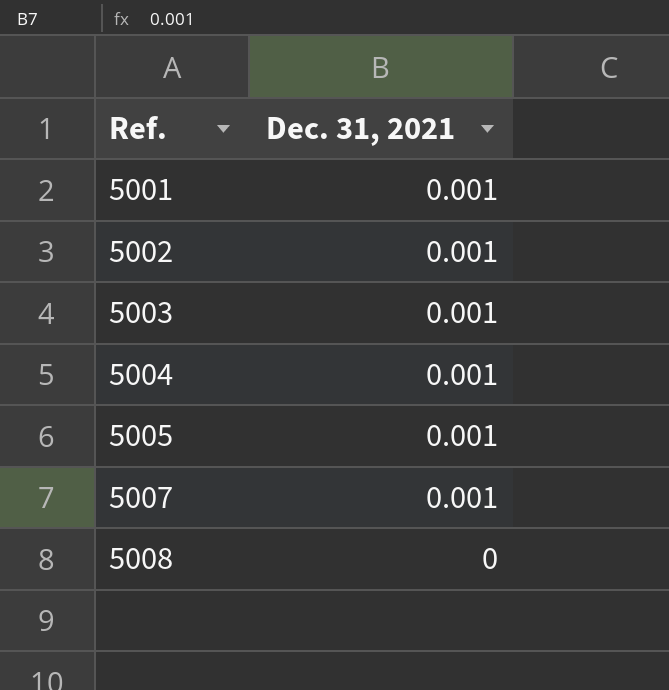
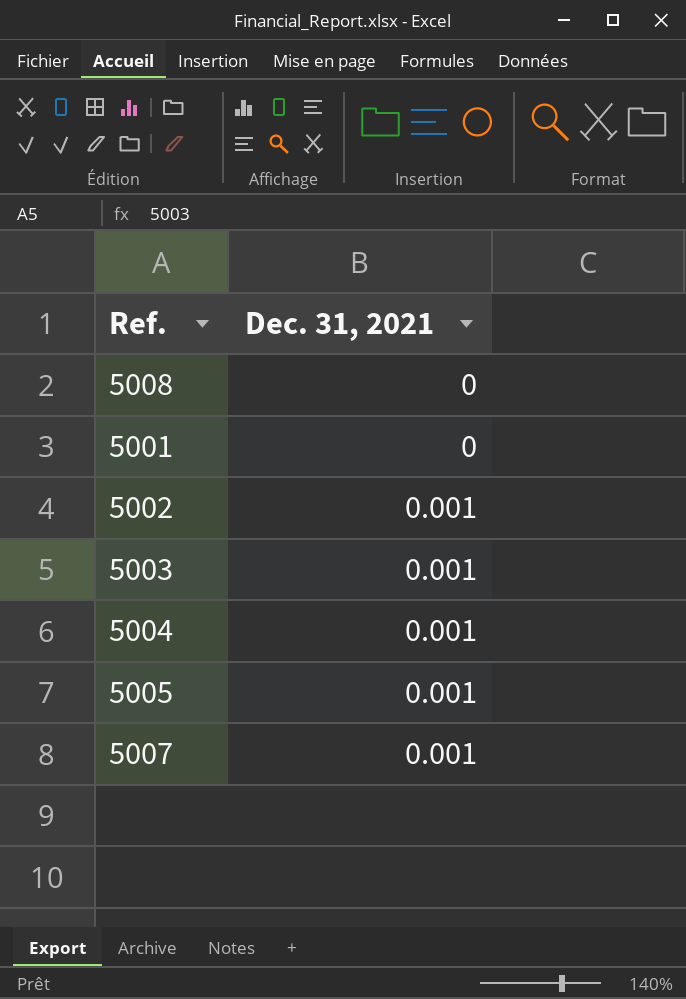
row order: Ref. ascending -> Dec. 31, 2021 ascending
5001 | Dec. 31, 2021: 0.001 -> 0

